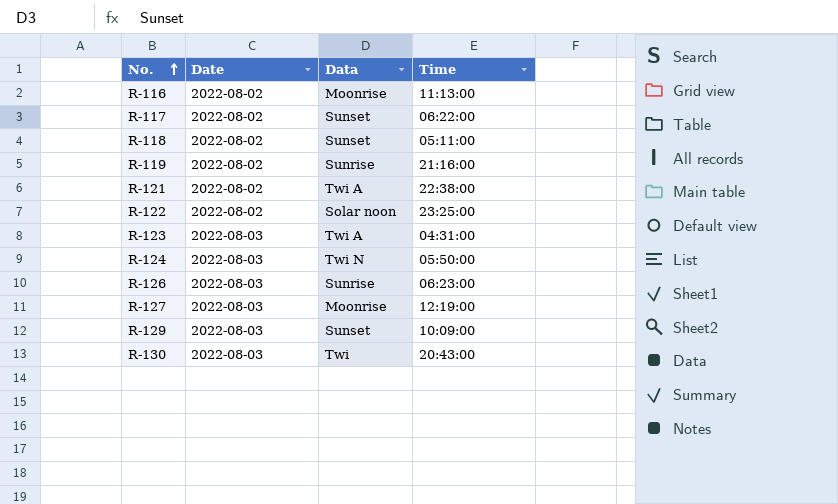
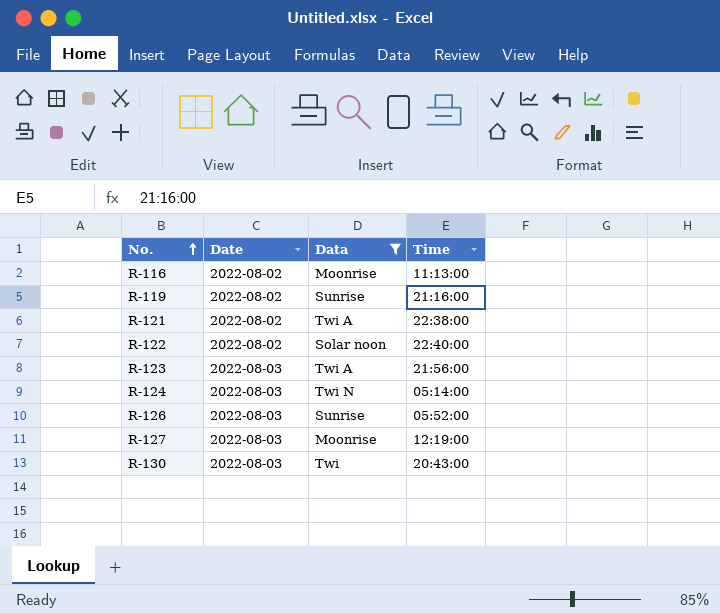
filter: none -> Data != Sunset
R-122 | Time: 23:25:00 -> 22:40:00
R-123 | Time: 04:31:00 -> 21:56:00
R-124 | Time: 05:50:00 -> 05:14:00
R-126 | Time: 06:23:00 -> 05:52:00

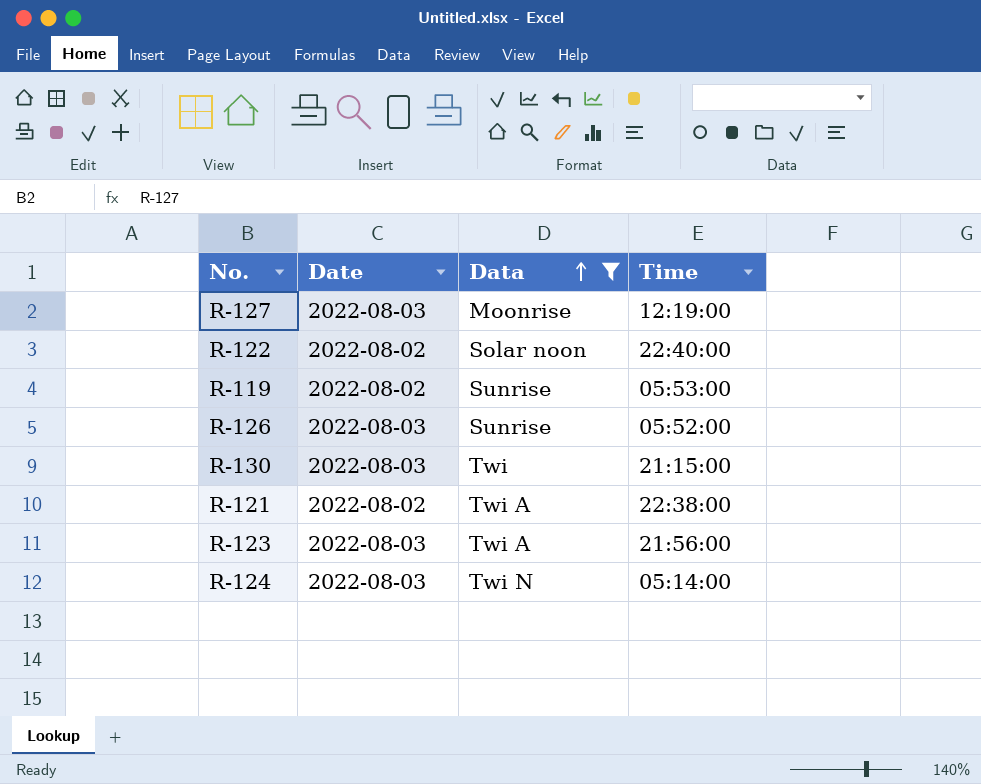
row order: No. ascending -> Data ascending
row R-116: 2022-08-02 | Moonrise | 11:13:00 -> none
R-119 | Time: 21:16:00 -> 05:53:00
R-130 | Time: 20:43:00 -> 21:15:00

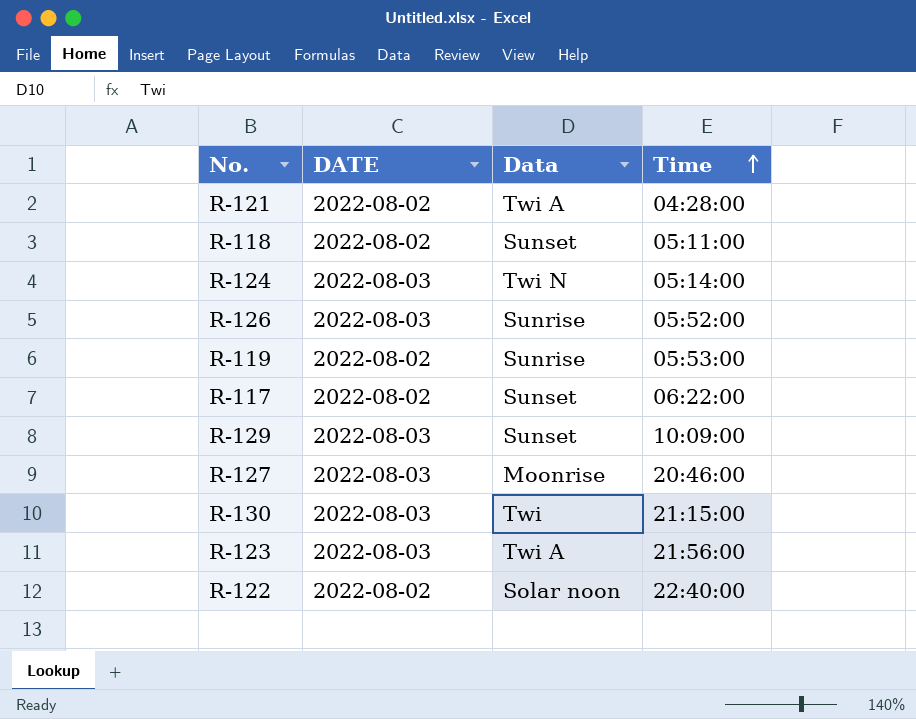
filter: Data != Sunset -> none
row order: Data ascending -> Time ascending
column name: Date -> DATE
R-121 | Time: 22:38:00 -> 04:28:00
R-127 | Time: 12:19:00 -> 20:46:00

